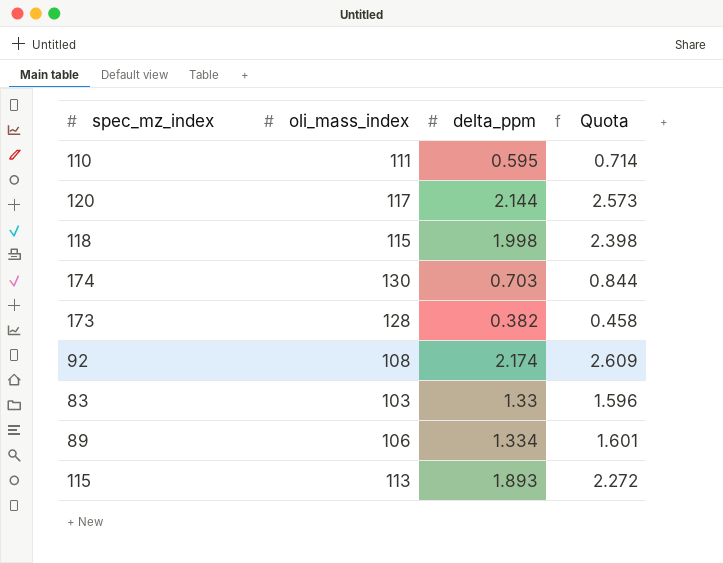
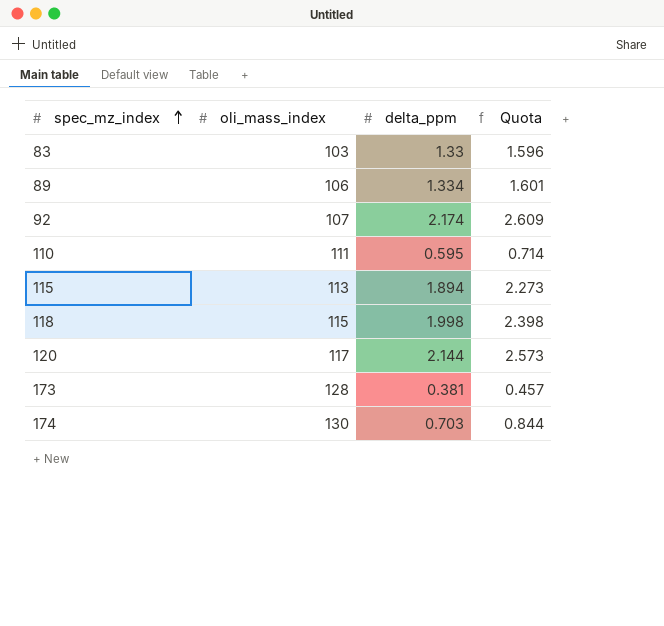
row order: none -> spec_mz_index ascending
92 | oli_mass_index: 108 -> 107
115 | delta_ppm: 1.893 -> 1.894
115 | Quota: 2.272 -> 2.273
173 | delta_ppm: 0.382 -> 0.381
173 | Quota: 0.458 -> 0.457

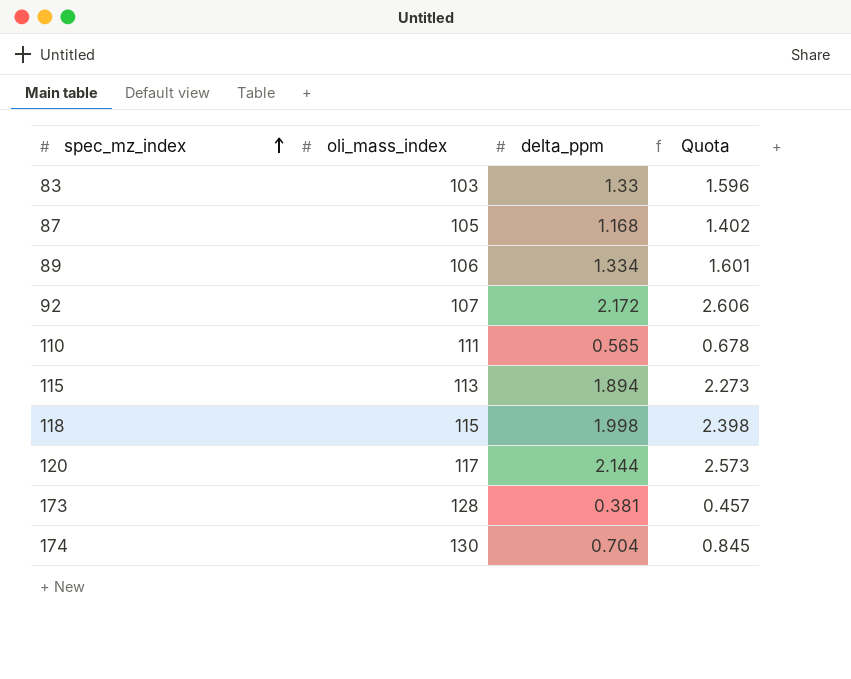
row 87: none -> 105 | 1.168 | 1.402
92 | delta_ppm: 2.174 -> 2.172
92 | Quota: 2.609 -> 2.606
110 | delta_ppm: 0.595 -> 0.565
110 | Quota: 0.714 -> 0.678
174 | delta_ppm: 0.703 -> 0.704
174 | Quota: 0.844 -> 0.845

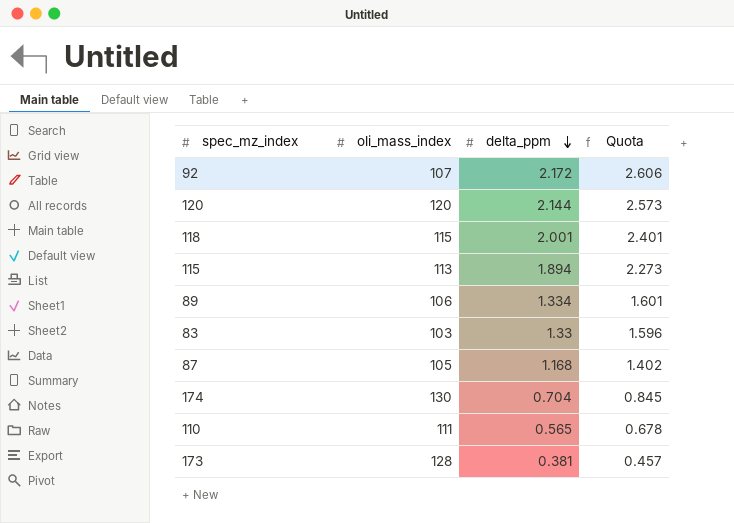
row order: spec_mz_index ascending -> delta_ppm descending
120 | oli_mass_index: 117 -> 120
118 | delta_ppm: 1.998 -> 2.001
118 | Quota: 2.398 -> 2.401

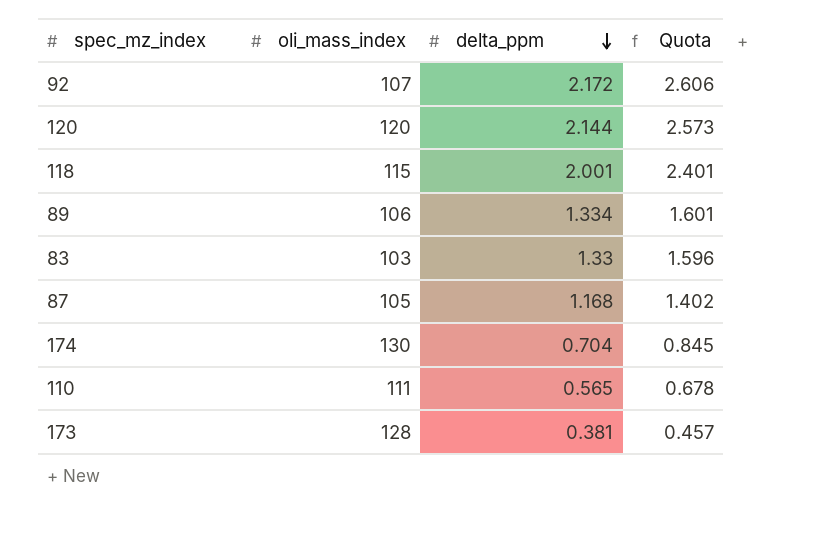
row 115: 113 | 1.894 | 2.273 -> none

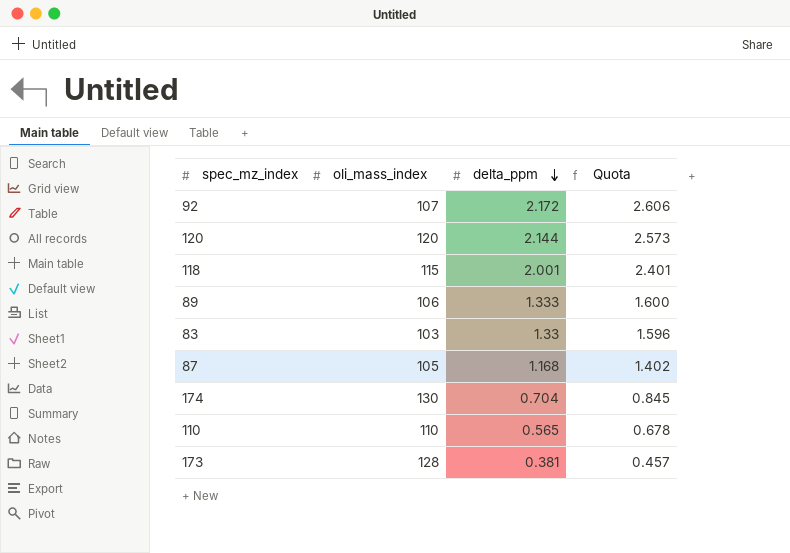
89 | delta_ppm: 1.334 -> 1.333
89 | Quota: 1.601 -> 1.600
110 | oli_mass_index: 111 -> 110

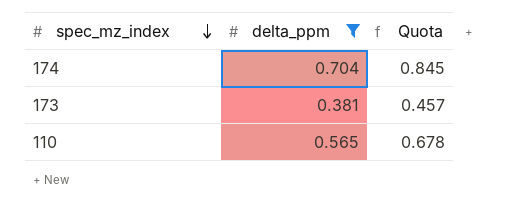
filter: none -> delta_ppm <= 0.704
row order: delta_ppm descending -> spec_mz_index descending
column oli_mass_index | position: 2 -> none

